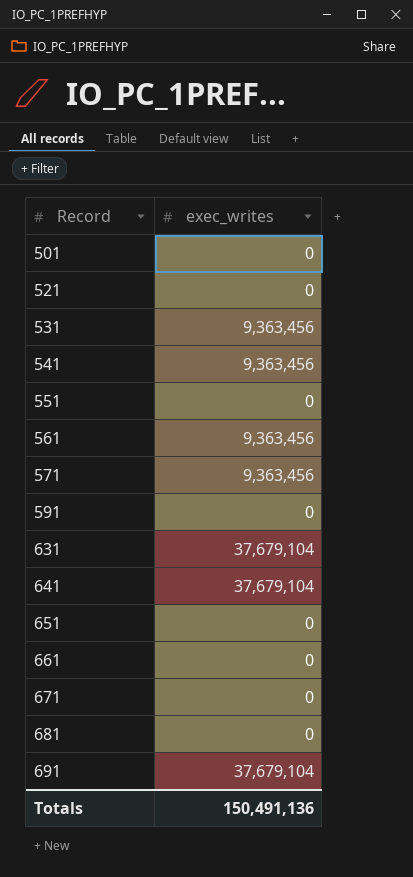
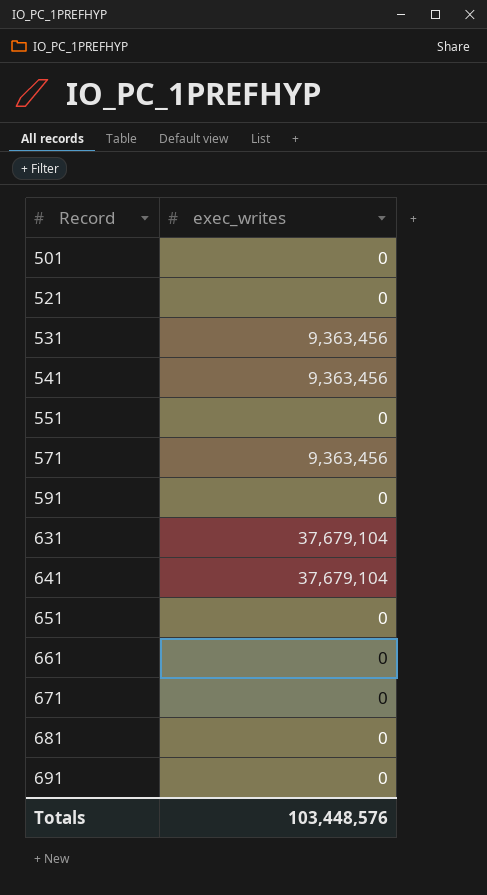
row 561: 9,363,456 -> none
691 | exec_writes: 37,679,104 -> 0
Totals | exec_writes: 150,491,136 -> 103,448,576

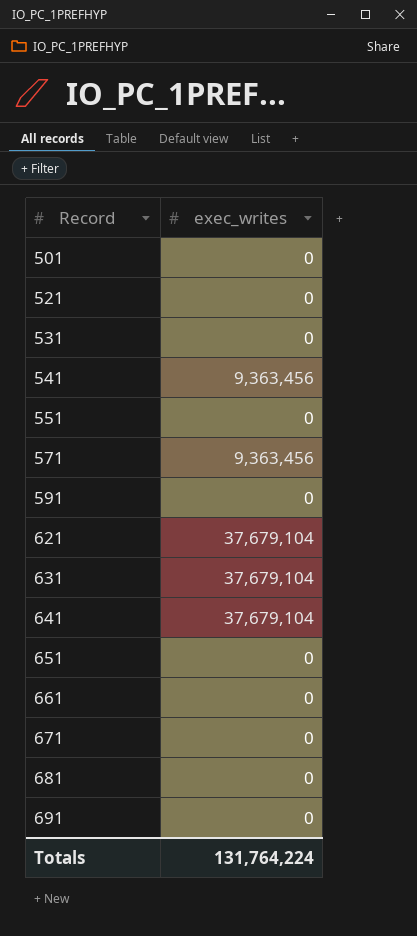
531 | exec_writes: 9,363,456 -> 0
row 621: none -> 37,679,104
Totals | exec_writes: 103,448,576 -> 131,764,224

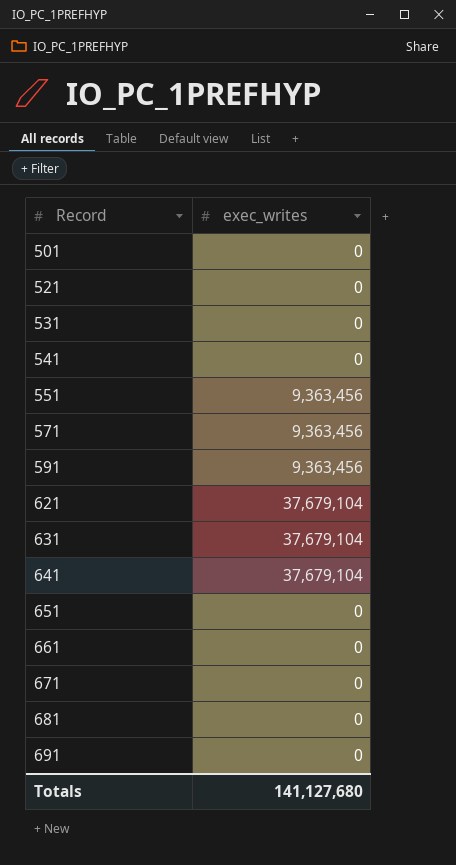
541 | exec_writes: 9,363,456 -> 0
551 | exec_writes: 0 -> 9,363,456
591 | exec_writes: 0 -> 9,363,456
Totals | exec_writes: 131,764,224 -> 141,127,680

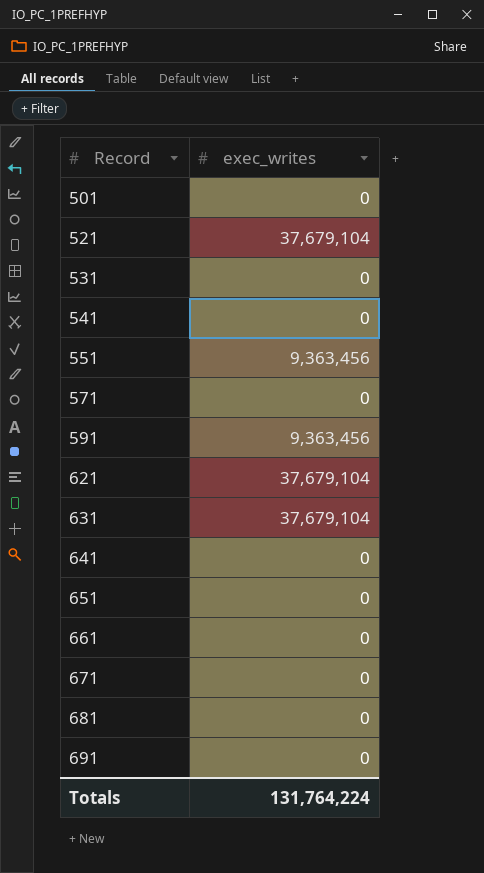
521 | exec_writes: 0 -> 37,679,104
571 | exec_writes: 9,363,456 -> 0
641 | exec_writes: 37,679,104 -> 0
Totals | exec_writes: 141,127,680 -> 131,764,224

